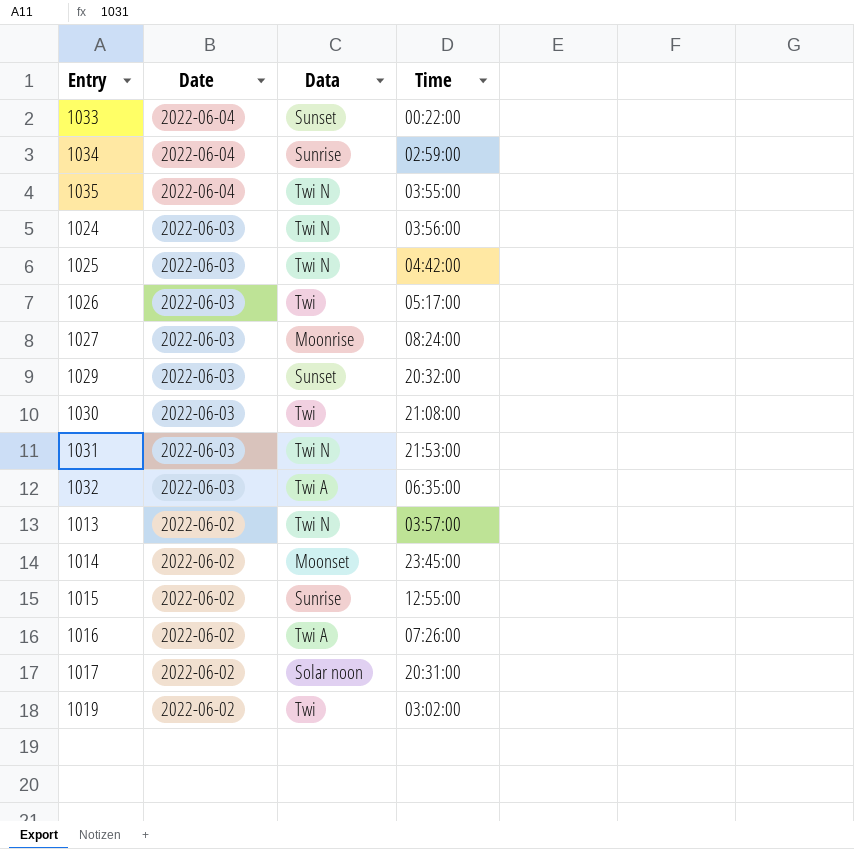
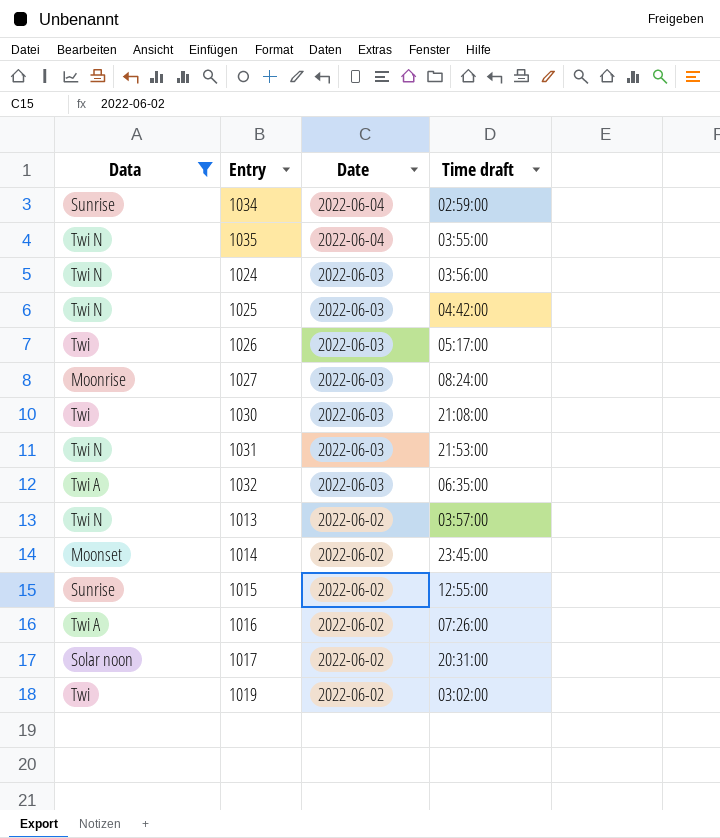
filter: none -> Data != Sunset
column Data | position: 3 -> 1
column name: Time -> Time draft

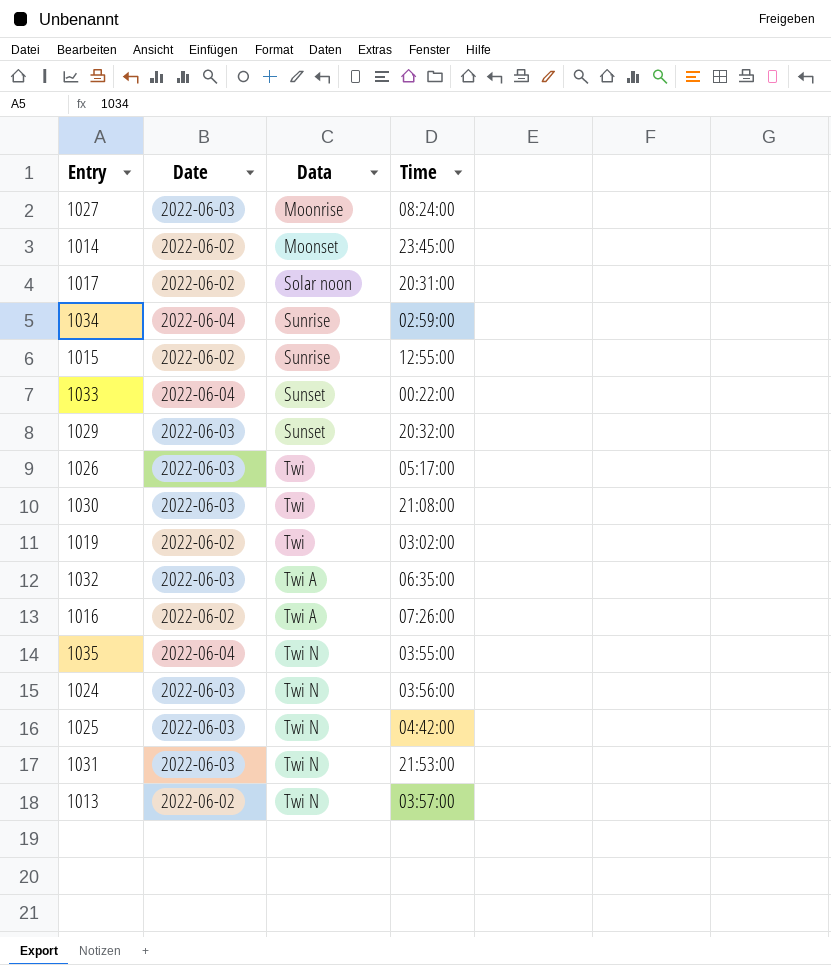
filter: Data != Sunset -> none
row order: Date descending -> Data ascending
column Data | position: 1 -> 3
column name: Time draft -> Time

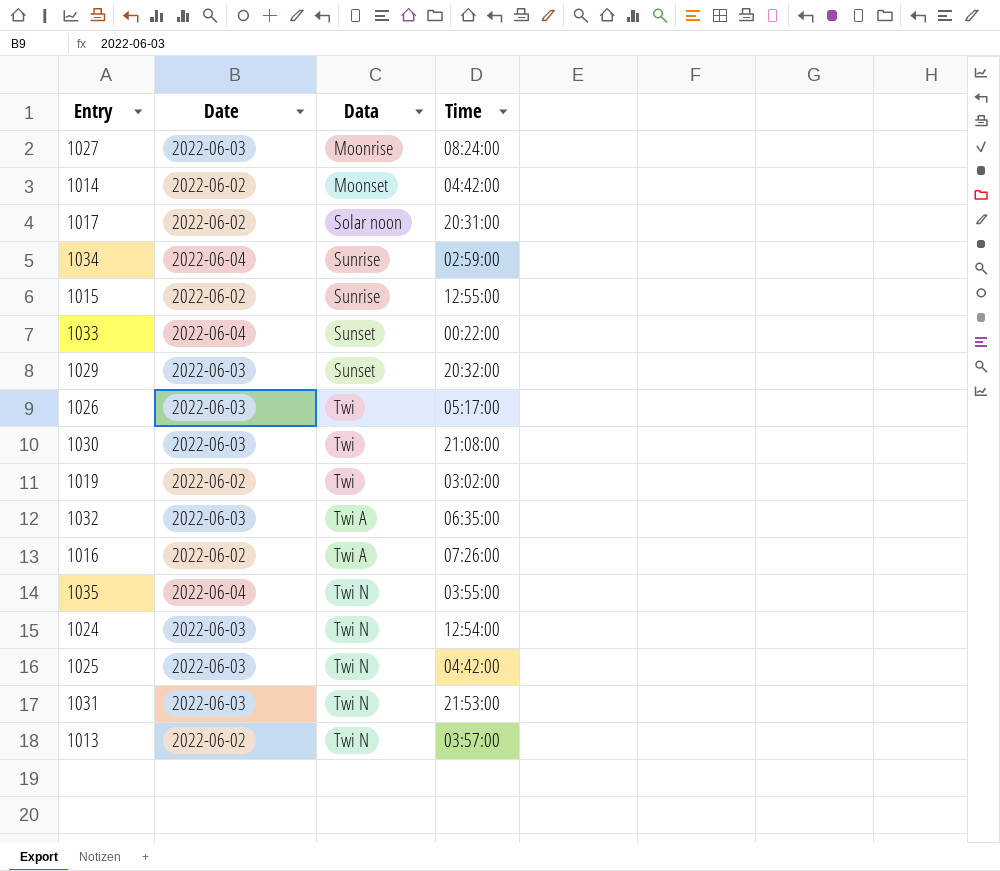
1014 | Time: 23:45:00 -> 04:42:00
1024 | Time: 03:56:00 -> 12:54:00

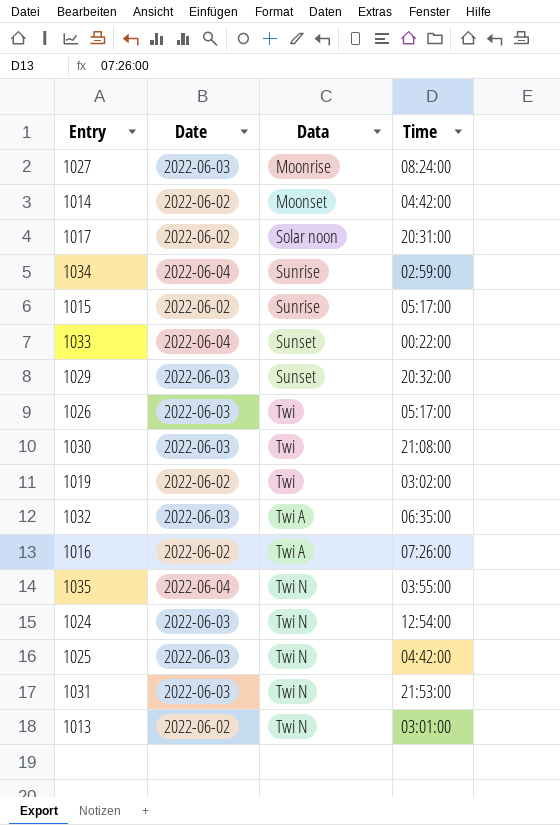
1015 | Time: 12:55:00 -> 05:17:00
1013 | Time: 03:57:00 -> 03:01:00

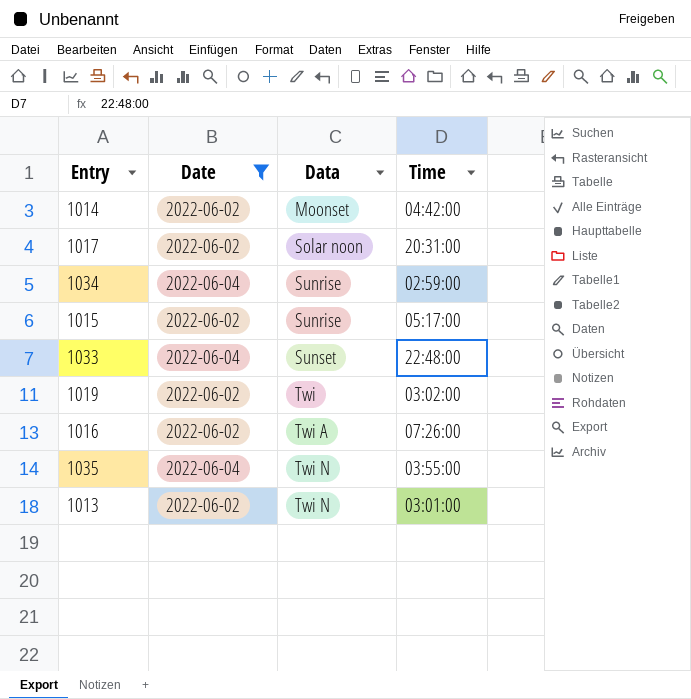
filter: none -> Date != 2022-06-03
1033 | Time: 00:22:00 -> 22:48:00

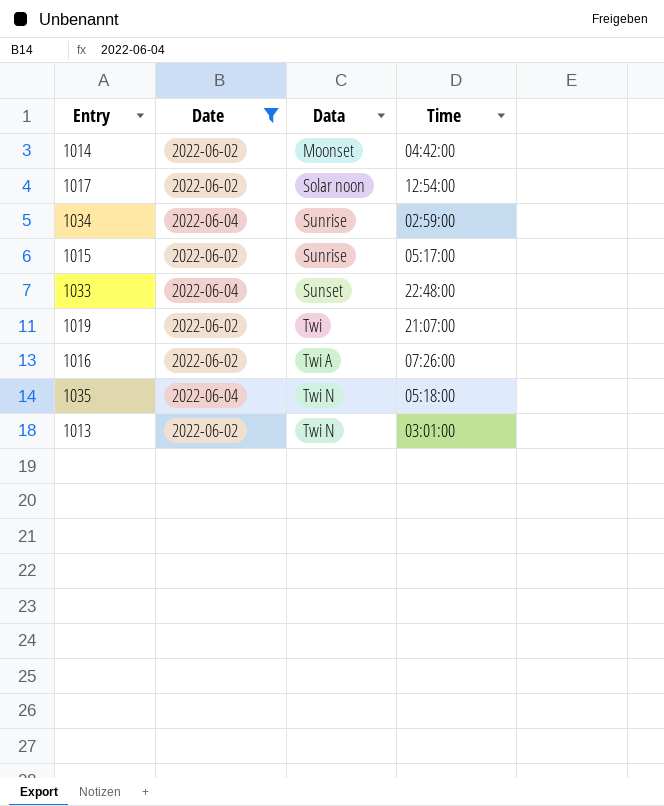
1017 | Time: 20:31:00 -> 12:54:00
1019 | Time: 03:02:00 -> 21:07:00
1035 | Time: 03:55:00 -> 05:18:00

